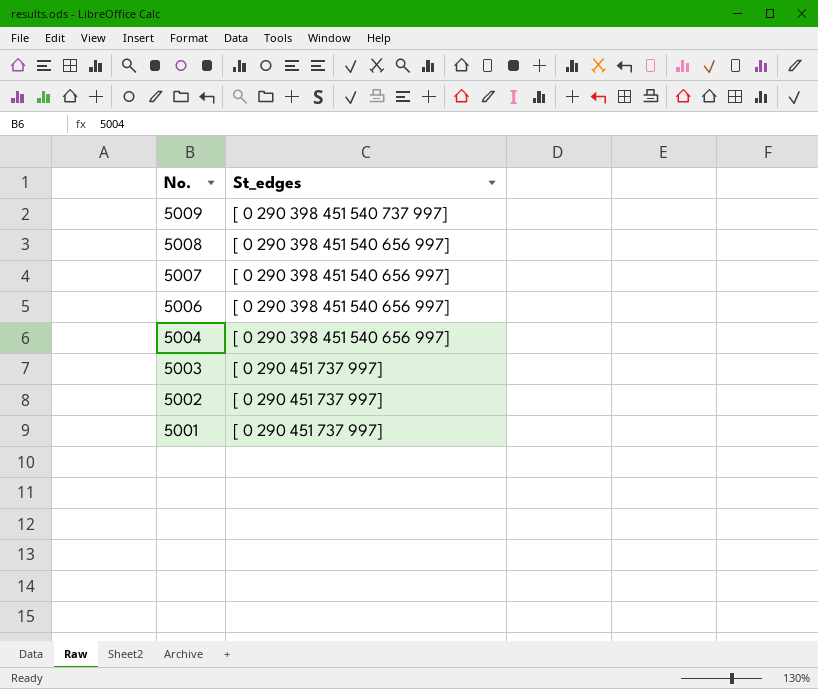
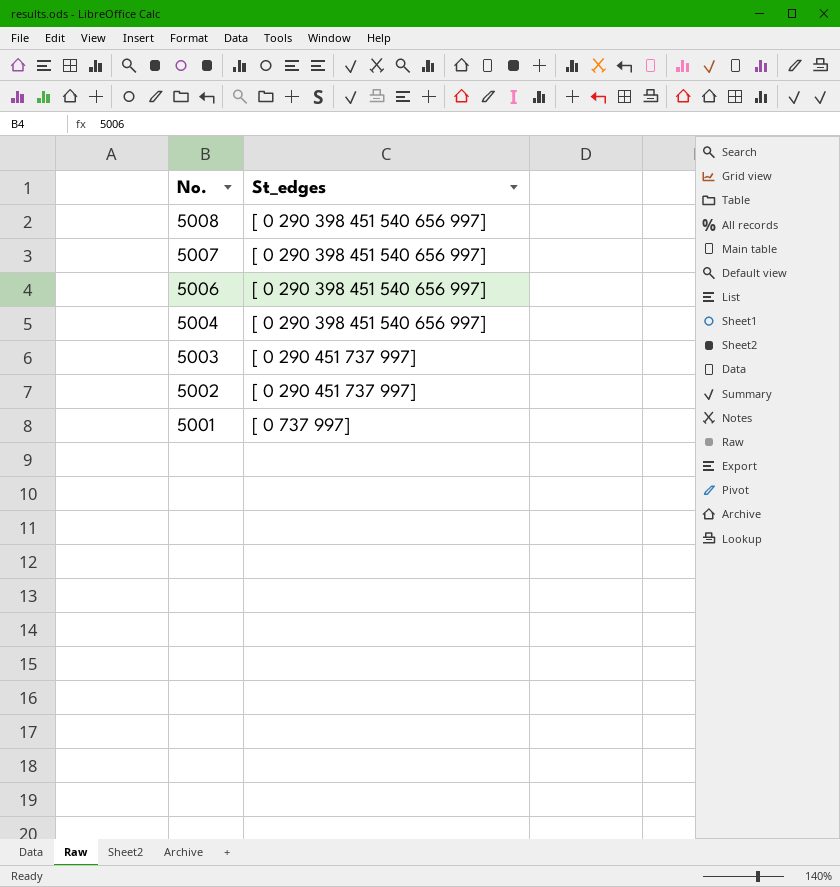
row 5009: [ 0 290 398 451 540 737 997] -> none
5001 | St_edges: [ 0 290 451 737 997] -> [ 0 737 997]

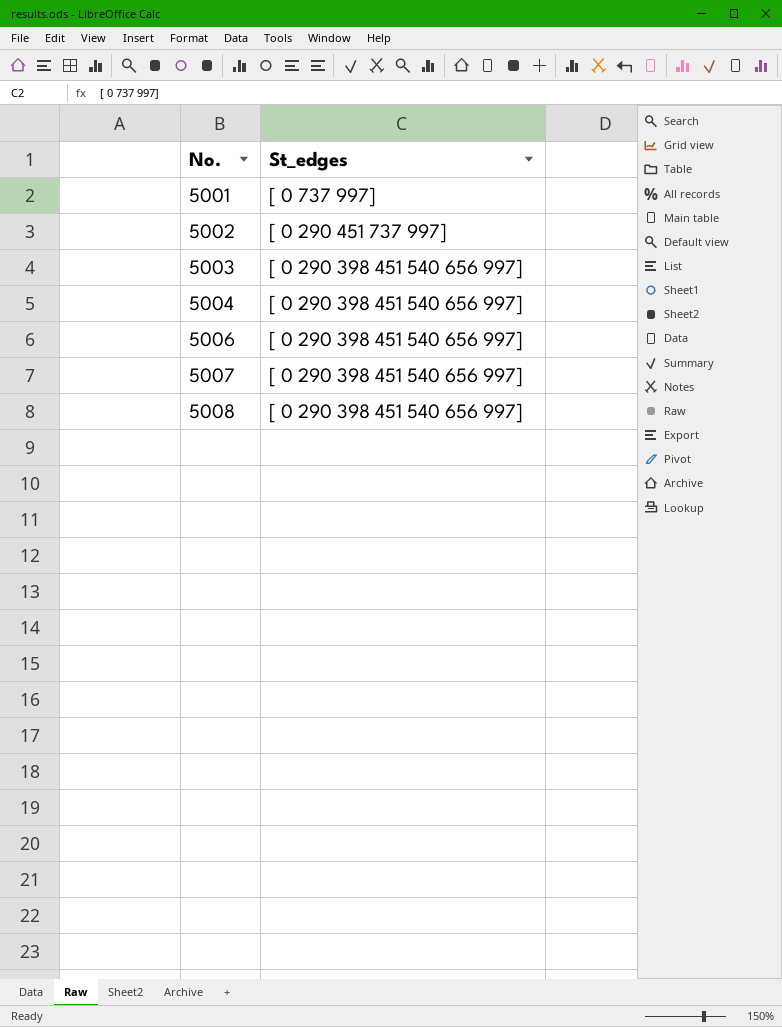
row order: No. descending -> No. ascending
5003 | St_edges: [ 0 290 451 737 997] -> [ 0 290 398 451 540 656 997]

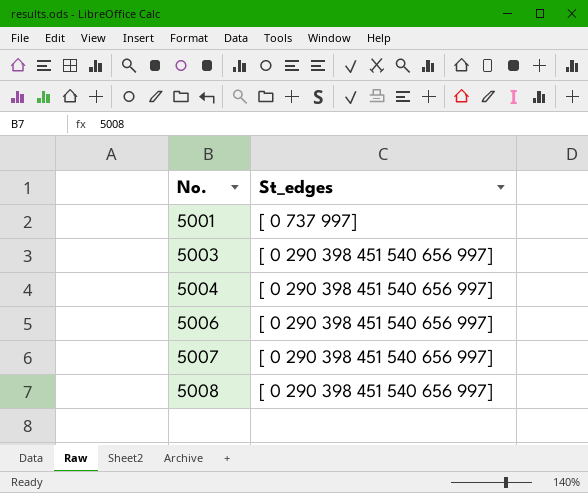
row 5002: [ 0 290 451 737 997] -> none

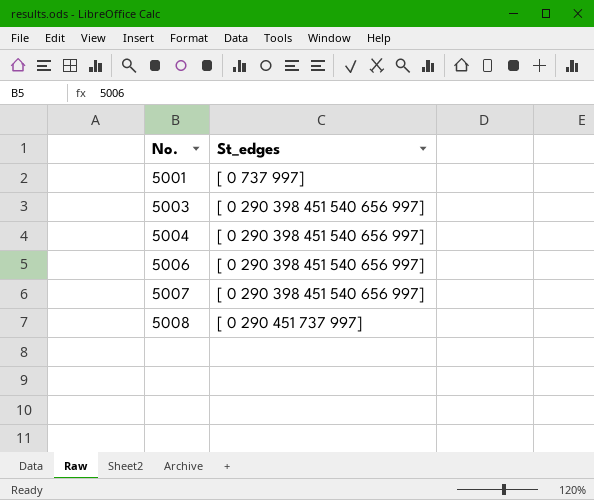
5008 | St_edges: [ 0 290 398 451 540 656 997] -> [ 0 290 451 737 997]

